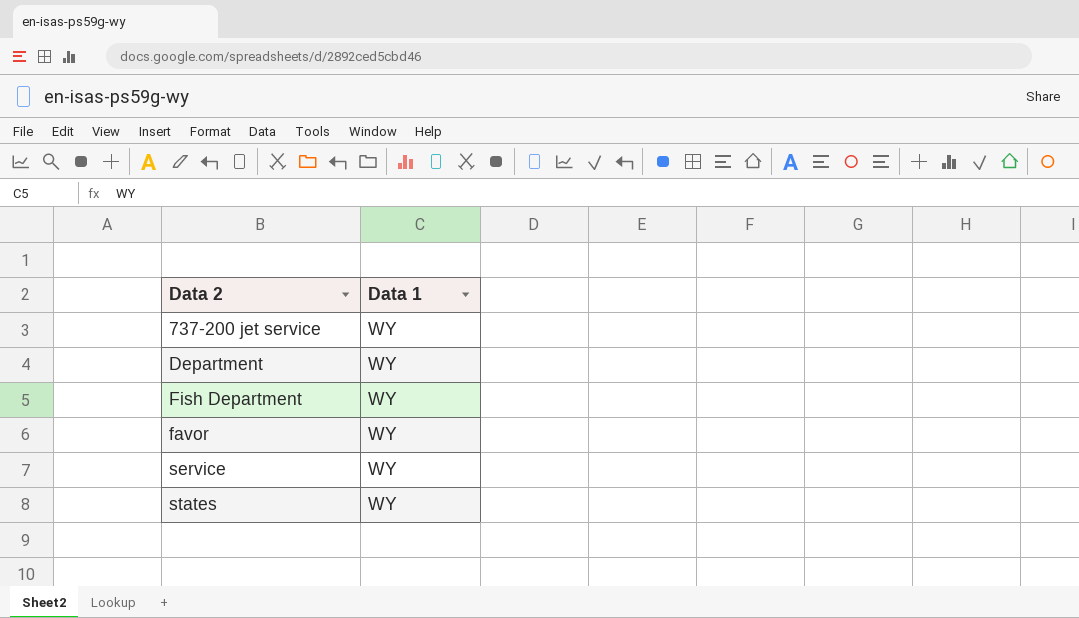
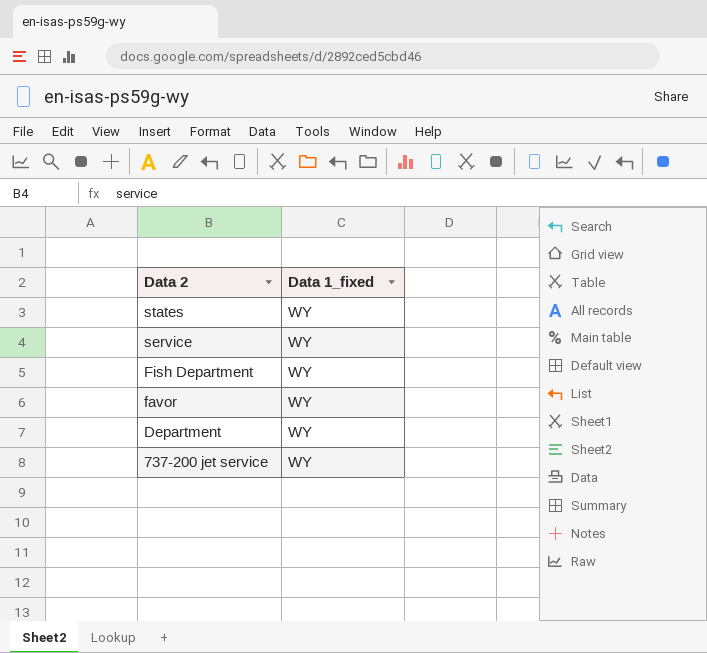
row order: none -> Data 2 descending
column name: Data 1 -> Data 1_fixed

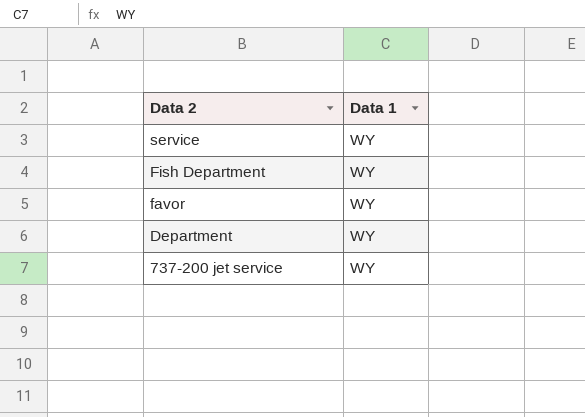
column name: Data 1_fixed -> Data 1
row states: WY -> none

